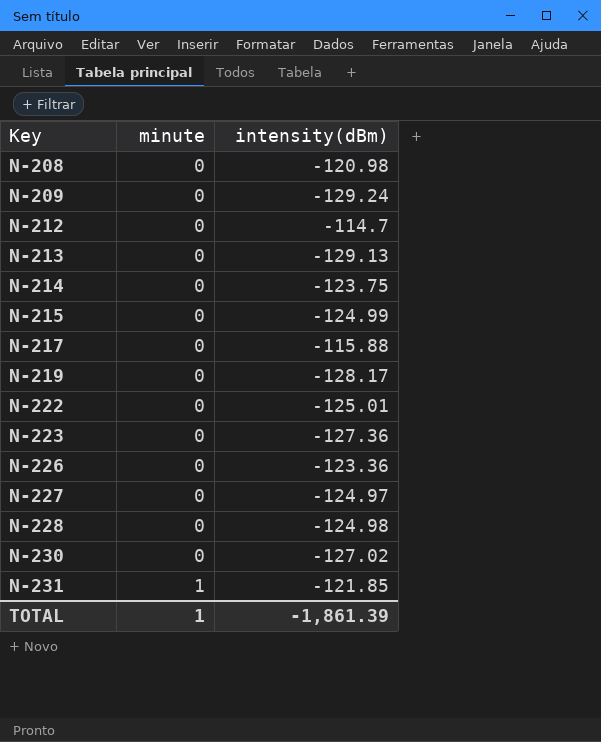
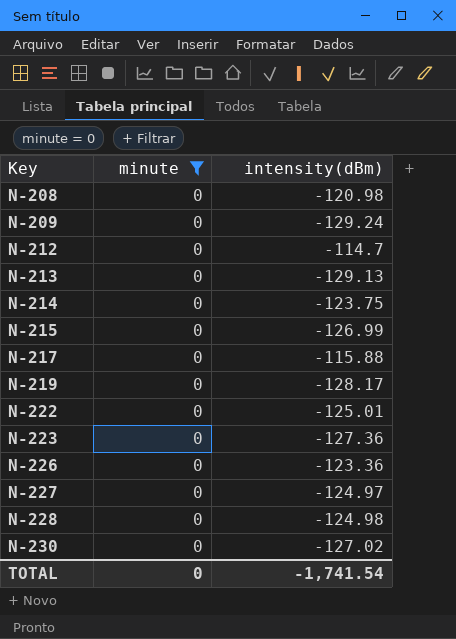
filter: none -> minute = 0
N-215 | intensity(dBm): -124.99 -> -126.99
TOTAL | minute: 1 -> 0
TOTAL | intensity(dBm): -1,861.39 -> -1,741.54

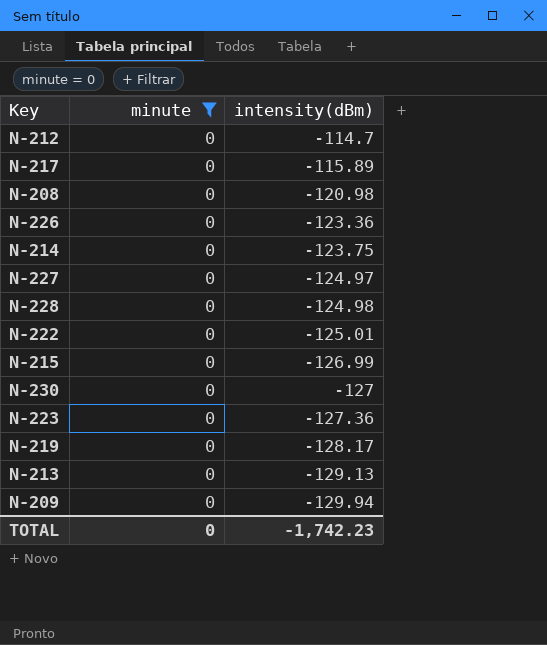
row order: Key ascending -> intensity(dBm) descending
N-217 | intensity(dBm): -115.88 -> -115.89
N-230 | intensity(dBm): -127.02 -> -127
N-209 | intensity(dBm): -129.24 -> -129.94
TOTAL | intensity(dBm): -1,741.54 -> -1,742.23

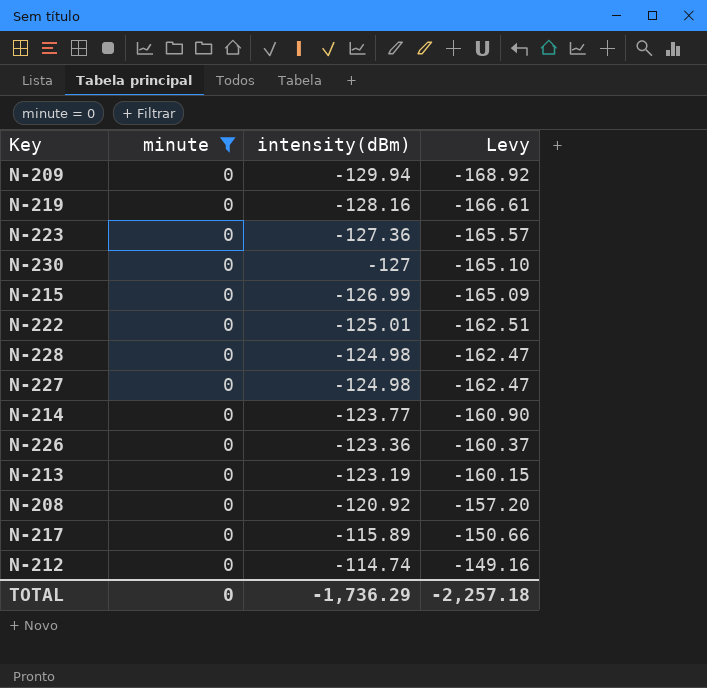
row order: intensity(dBm) descending -> intensity(dBm) ascending
column Levy | formula: none -> [intensity(dBm)] * 1.3
N-219 | intensity(dBm): -128.17 -> -128.16
N-227 | intensity(dBm): -124.97 -> -124.98
N-214 | intensity(dBm): -123.75 -> -123.77
N-213 | intensity(dBm): -129.13 -> -123.19
N-208 | intensity(dBm): -120.98 -> -120.92
N-212 | intensity(dBm): -114.7 -> -114.74
TOTAL | intensity(dBm): -1,742.23 -> -1,736.29

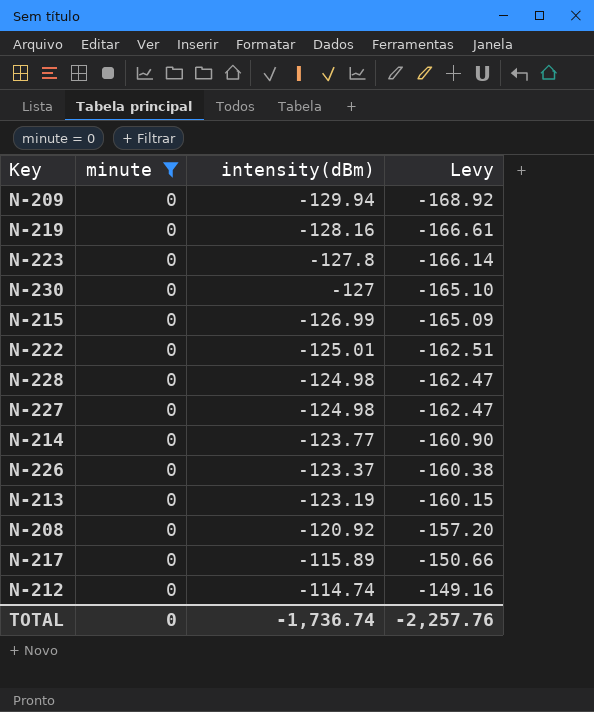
N-223 | intensity(dBm): -127.36 -> -127.8
N-223 | Levy: -165.57 -> -166.14
N-226 | intensity(dBm): -123.36 -> -123.37
N-226 | Levy: -160.37 -> -160.38
TOTAL | intensity(dBm): -1,736.29 -> -1,736.74
TOTAL | Levy: -2,257.18 -> -2,257.76

